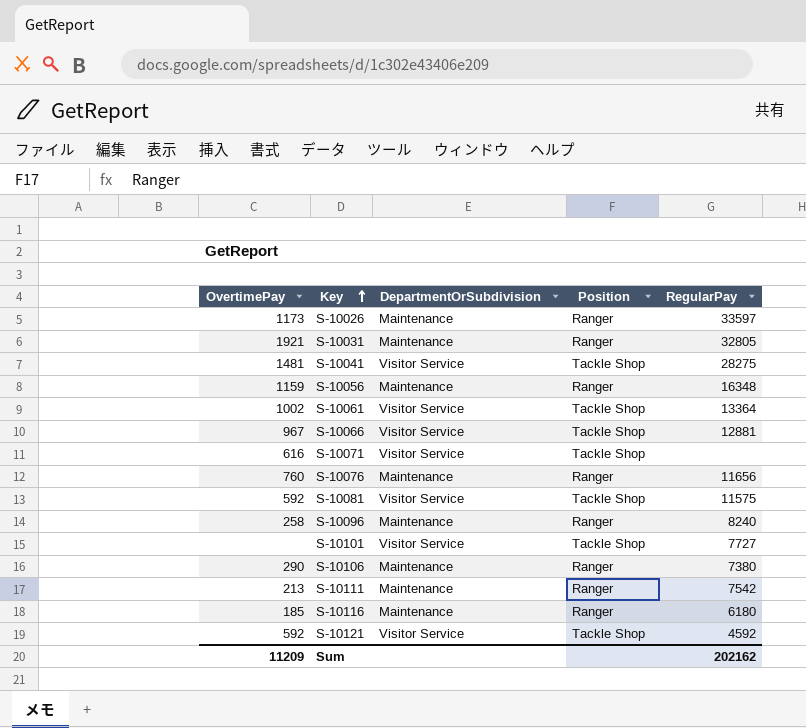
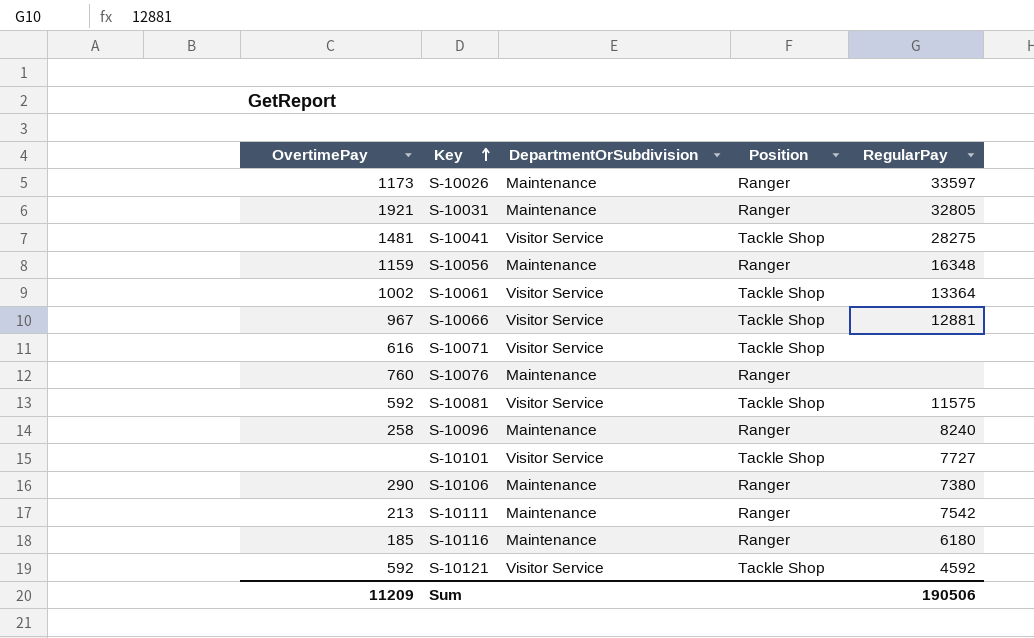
S-10076 | RegularPay: 11656 -> none
Sum | RegularPay: 202162 -> 190506

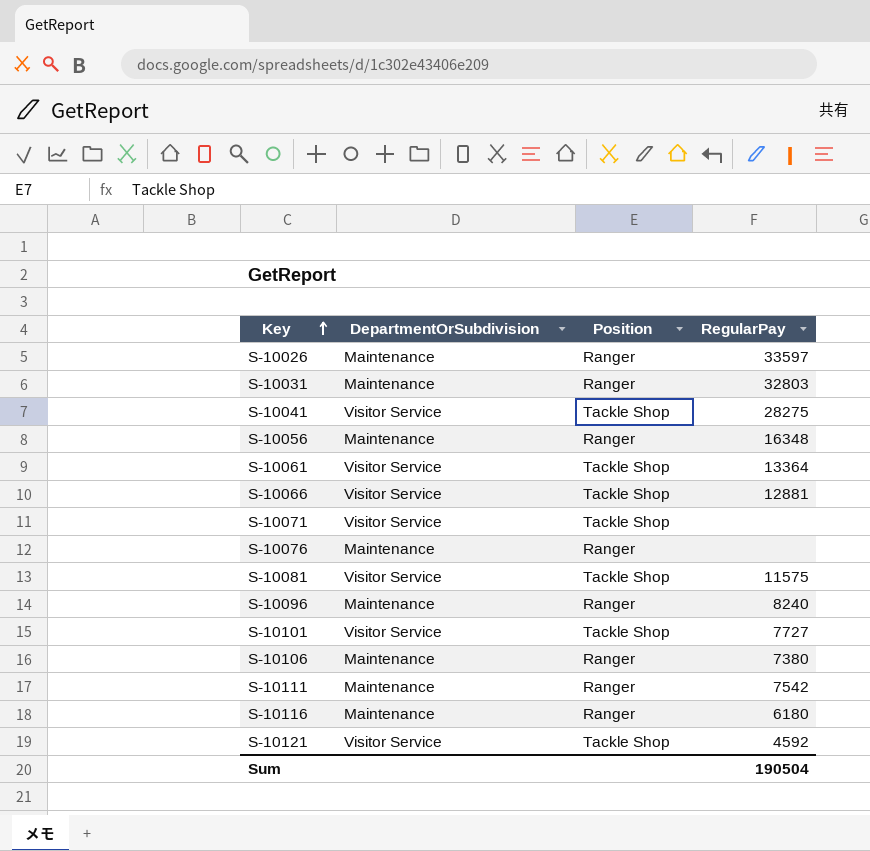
column OvertimePay | position: 1 -> none
S-10031 | RegularPay: 32805 -> 32803
Sum | RegularPay: 190506 -> 190504

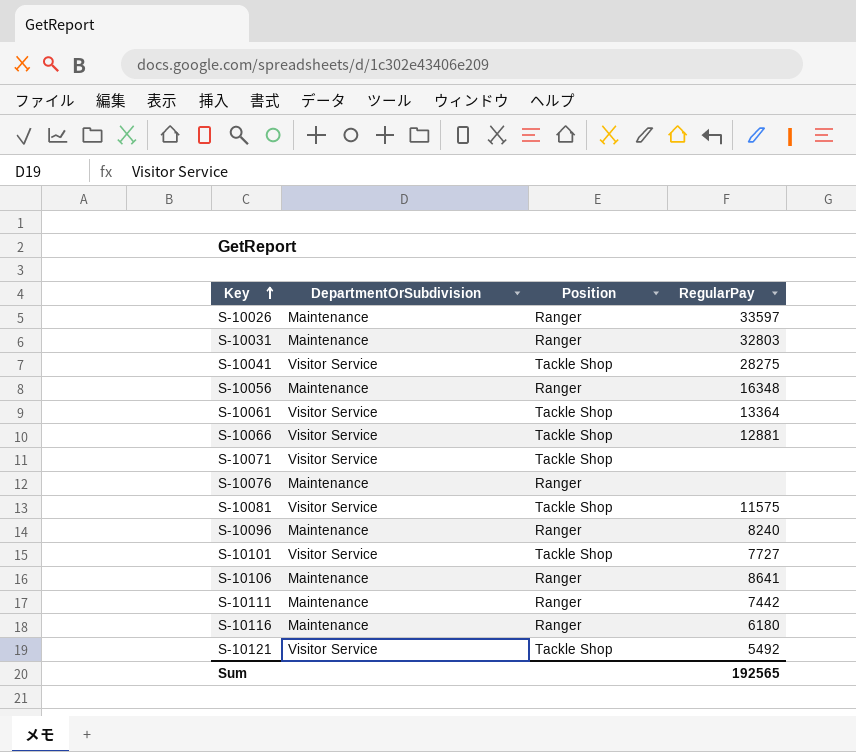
S-10106 | RegularPay: 7380 -> 8641
S-10111 | RegularPay: 7542 -> 7442
S-10121 | RegularPay: 4592 -> 5492
Sum | RegularPay: 190504 -> 192565

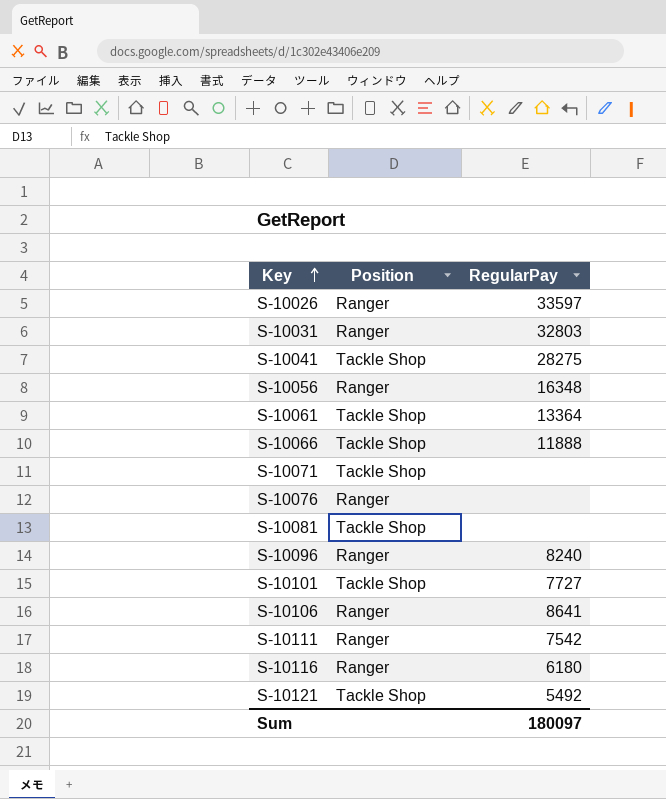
column DepartmentOrSubdivision | position: 2 -> none
S-10066 | RegularPay: 12881 -> 11888
S-10081 | RegularPay: 11575 -> none
S-10111 | RegularPay: 7442 -> 7542
Sum | RegularPay: 192565 -> 180097

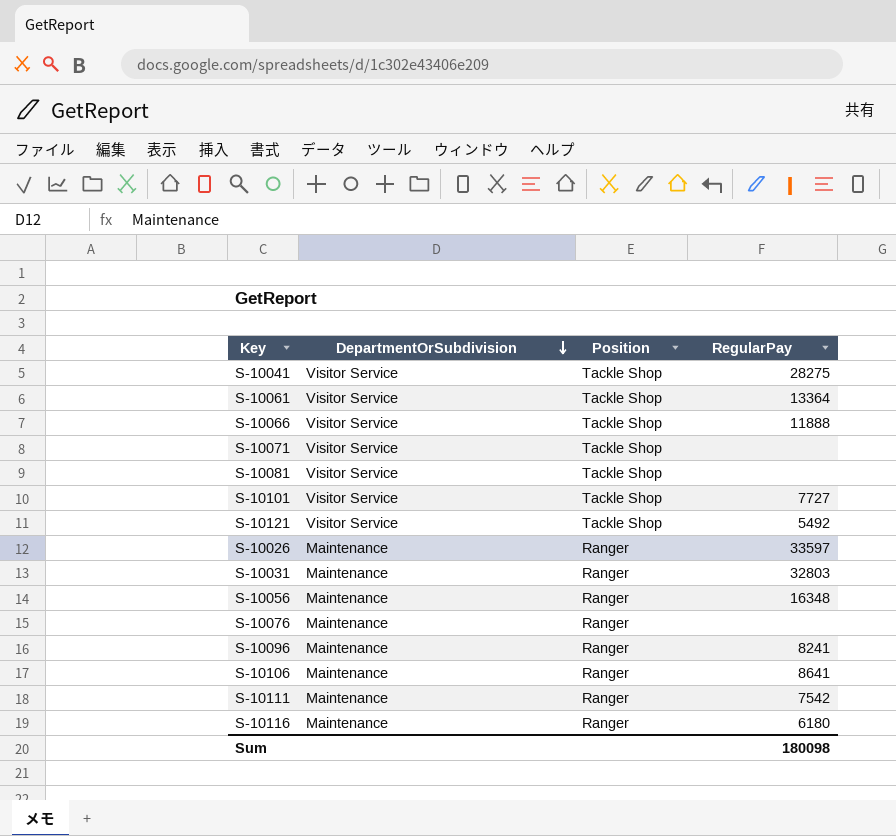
row order: Key ascending -> DepartmentOrSubdivision descending
column DepartmentOrSubdivision | position: none -> 2
S-10096 | RegularPay: 8240 -> 8241
Sum | RegularPay: 180097 -> 180098

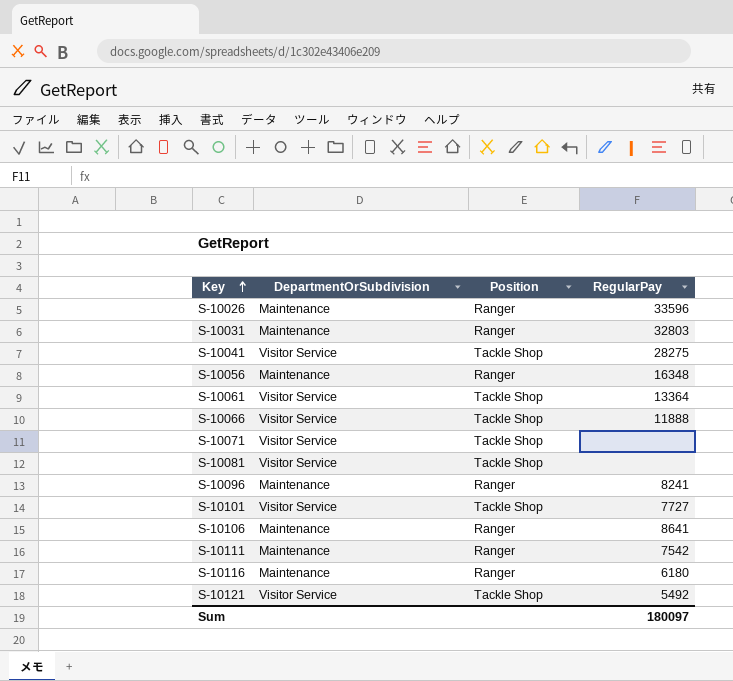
row order: DepartmentOrSubdivision descending -> Key ascending
row S-10076: Maintenance | Ranger | none -> none
S-10026 | RegularPay: 33597 -> 33596
Sum | RegularPay: 180098 -> 180097

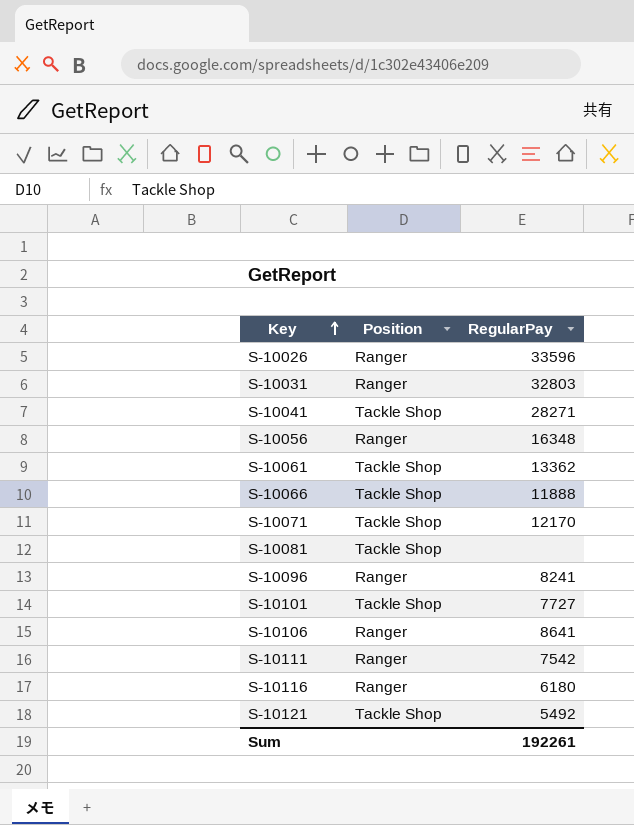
column DepartmentOrSubdivision | position: 2 -> none
S-10041 | RegularPay: 28275 -> 28271
S-10061 | RegularPay: 13364 -> 13362
S-10071 | RegularPay: none -> 12170
Sum | RegularPay: 180097 -> 192261

